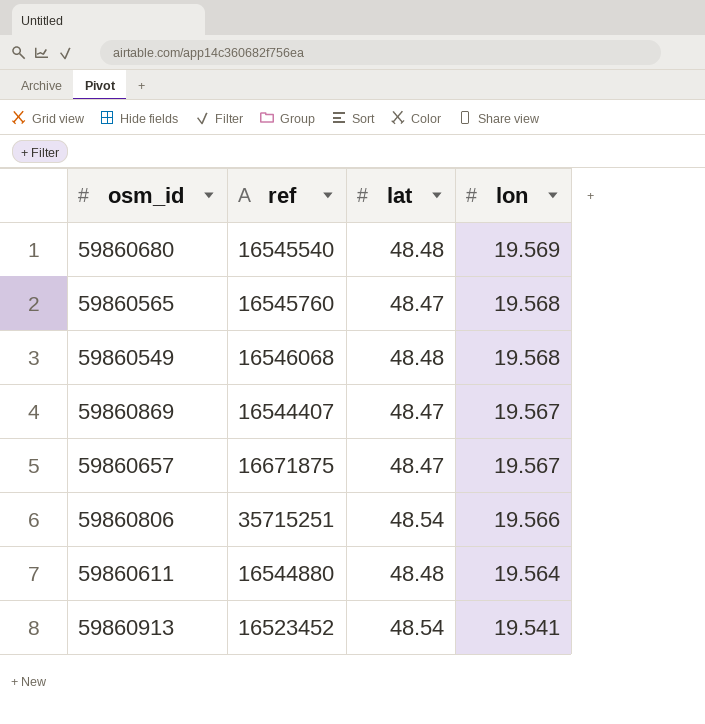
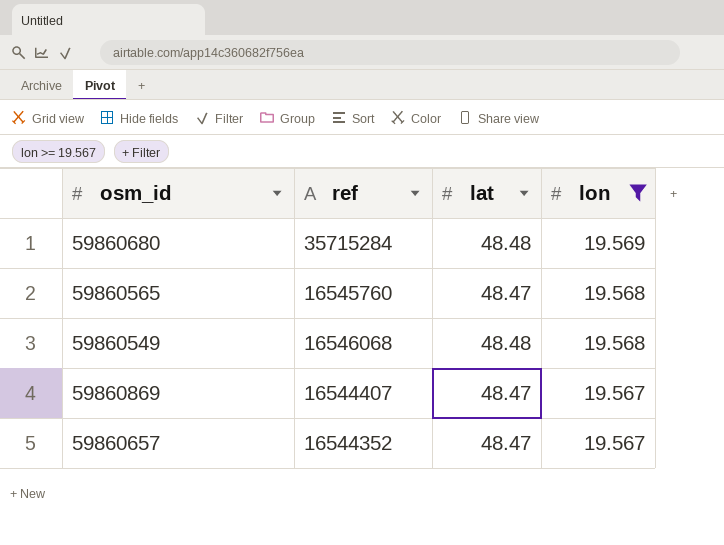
filter: none -> lon >= 19.567
59860680 | ref: 16545540 -> 35715284
59860657 | ref: 16671875 -> 16544352

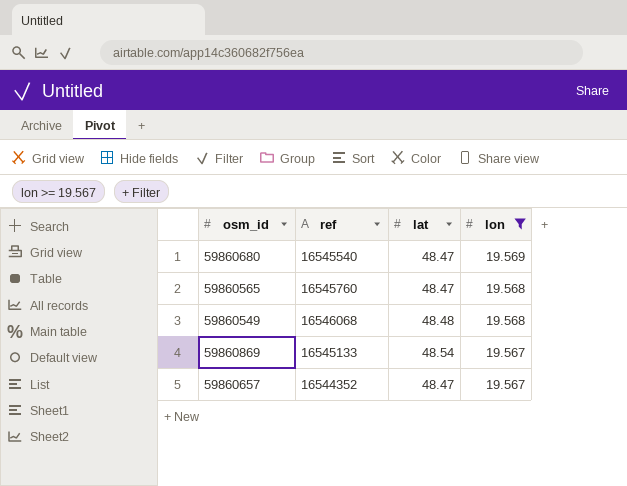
59860680 | ref: 35715284 -> 16545540
59860680 | lat: 48.48 -> 48.47
59860869 | ref: 16544407 -> 16545133
59860869 | lat: 48.47 -> 48.54

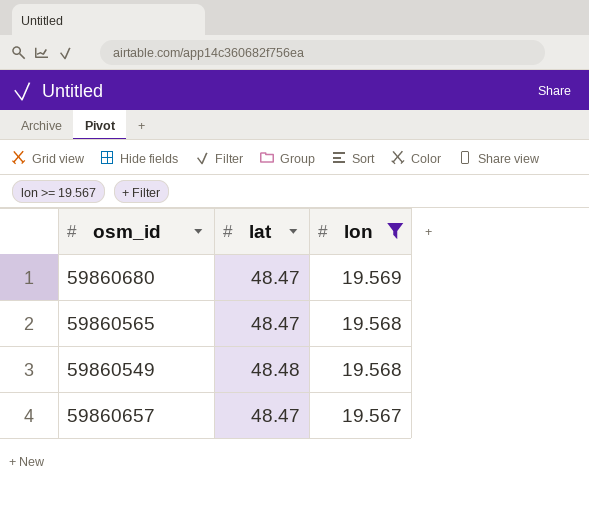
column ref | position: 2 -> none
row 59860869: 16545133 | 48.54 | 19.567 -> none

